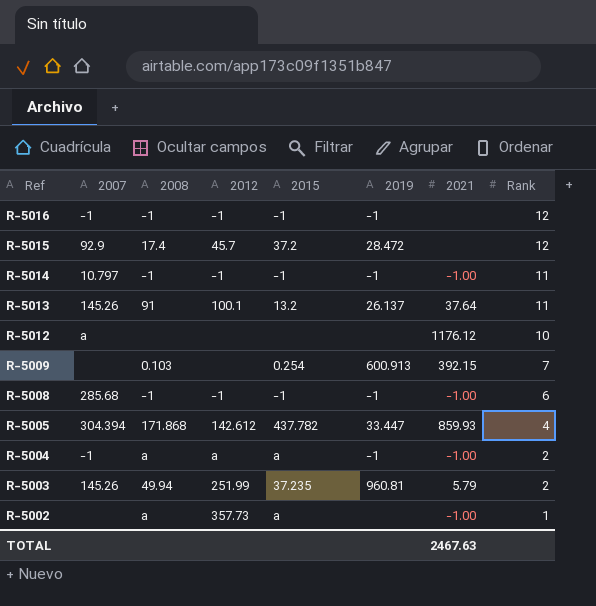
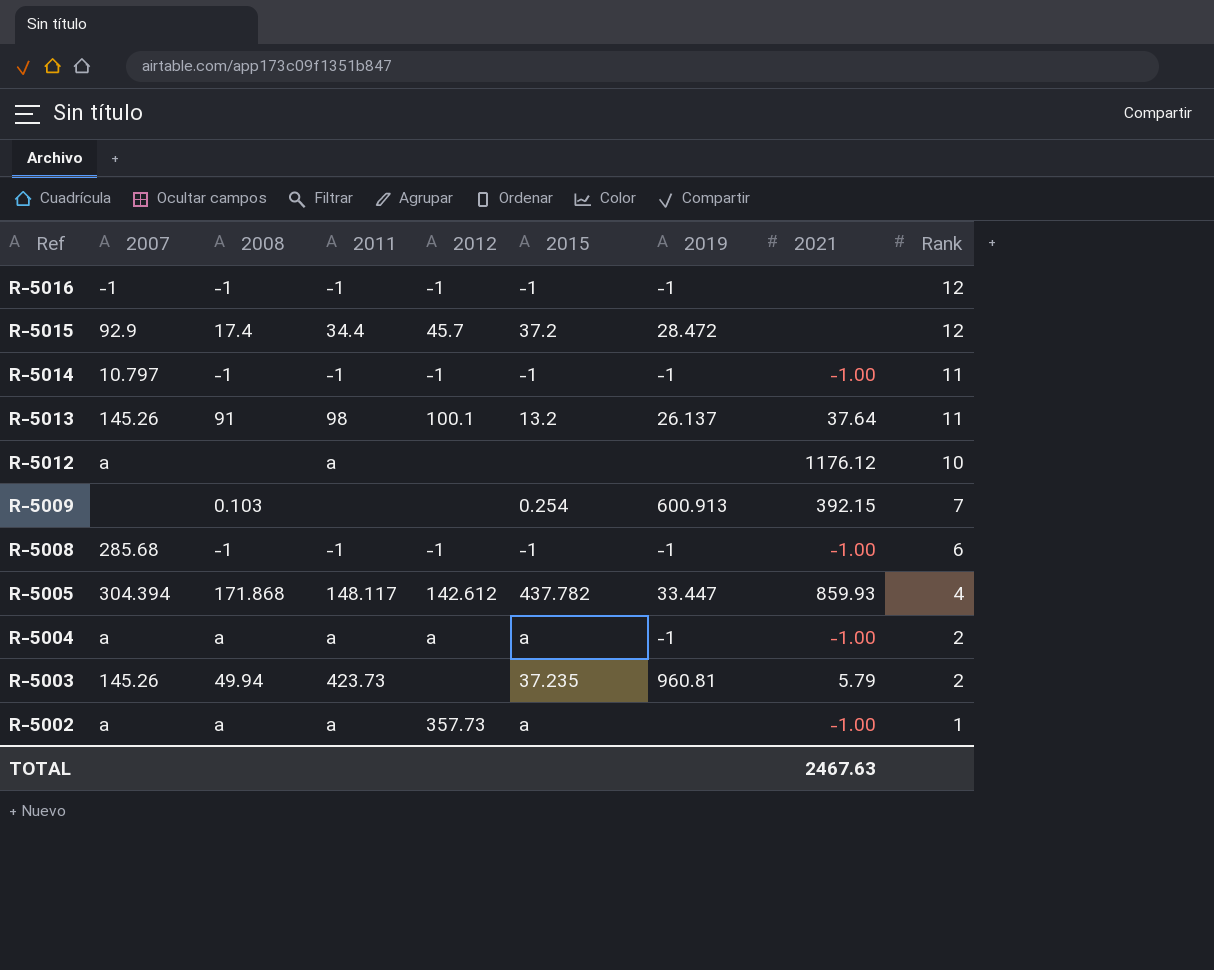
column 2011 | position: none -> 4
R-5004 | 2007: -1 -> a
R-5003 | 2012: 251.99 -> none
R-5002 | 2007: none -> a

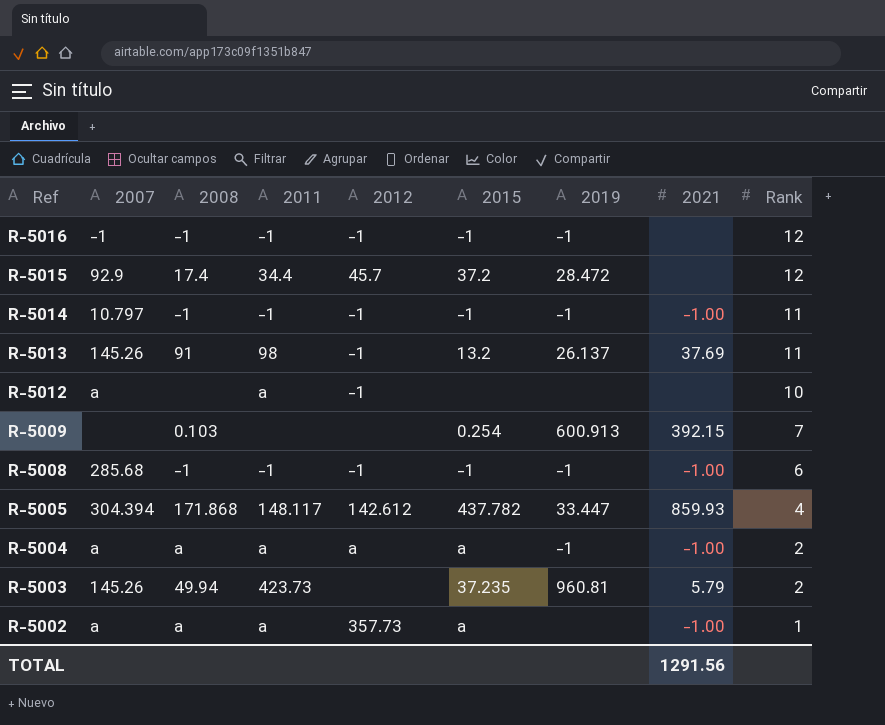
R-5013 | 2012: 100.1 -> -1
R-5013 | 2021: 37.64 -> 37.69
R-5012 | 2012: none -> -1
R-5012 | 2021: 1176.12 -> none
TOTAL | 2021: 2467.63 -> 1291.56

